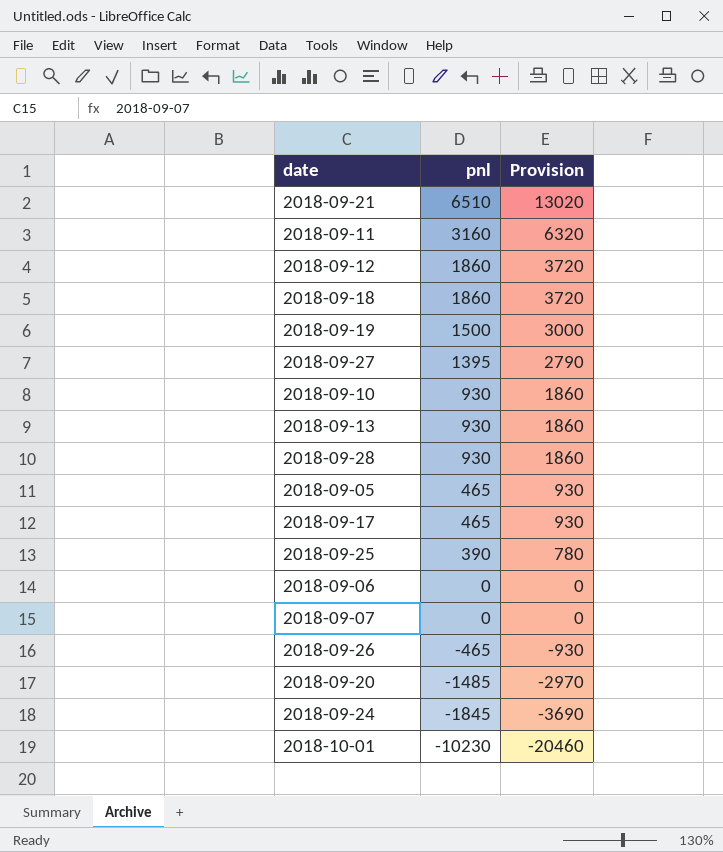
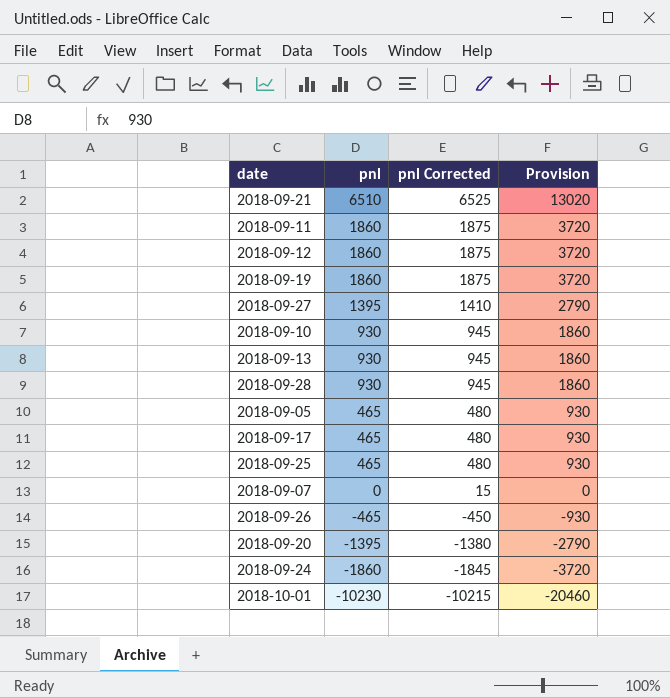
column pnl Corrected | formula: none -> [pnl] + 15
row 2018-09-18: 1860 | 3720 -> none
row 2018-09-06: 0 | 0 -> none
2018-09-11 | pnl: 3160 -> 1860
2018-09-11 | Provision: 6320 -> 3720
2018-09-19 | pnl: 1500 -> 1860
2018-09-19 | Provision: 3000 -> 3720
2018-09-25 | pnl: 390 -> 465
2018-09-25 | Provision: 780 -> 930
2018-09-20 | pnl: -1485 -> -1395
2018-09-20 | Provision: -2970 -> -2790
2018-09-24 | pnl: -1845 -> -1860
2018-09-24 | Provision: -3690 -> -3720

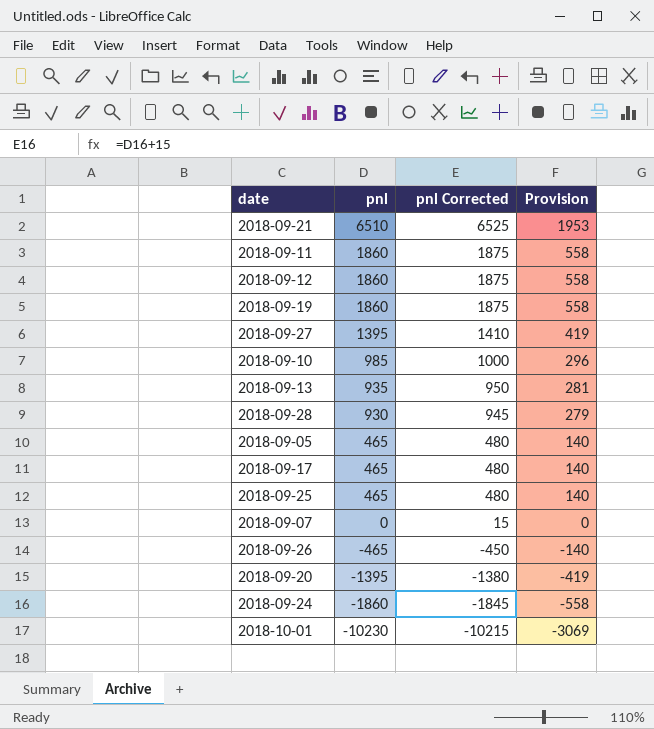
column Provision | formula: [pnl] * 2 -> [pnl] * 0.3
2018-09-10 | pnl: 930 -> 985
2018-09-10 | pnl Corrected: 945 -> 1000
2018-09-13 | pnl: 930 -> 935
2018-09-13 | pnl Corrected: 945 -> 950

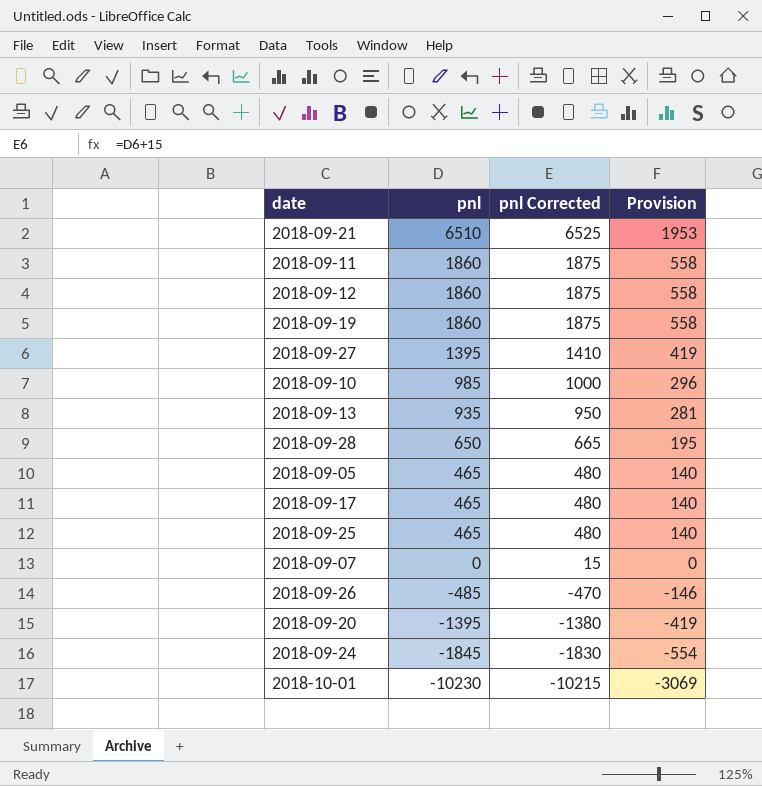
2018-09-28 | pnl: 930 -> 650
2018-09-28 | pnl Corrected: 945 -> 665
2018-09-28 | Provision: 279 -> 195
2018-09-26 | pnl: -465 -> -485
2018-09-26 | pnl Corrected: -450 -> -470
2018-09-26 | Provision: -140 -> -146
2018-09-24 | pnl: -1860 -> -1845
2018-09-24 | pnl Corrected: -1845 -> -1830
2018-09-24 | Provision: -558 -> -554

